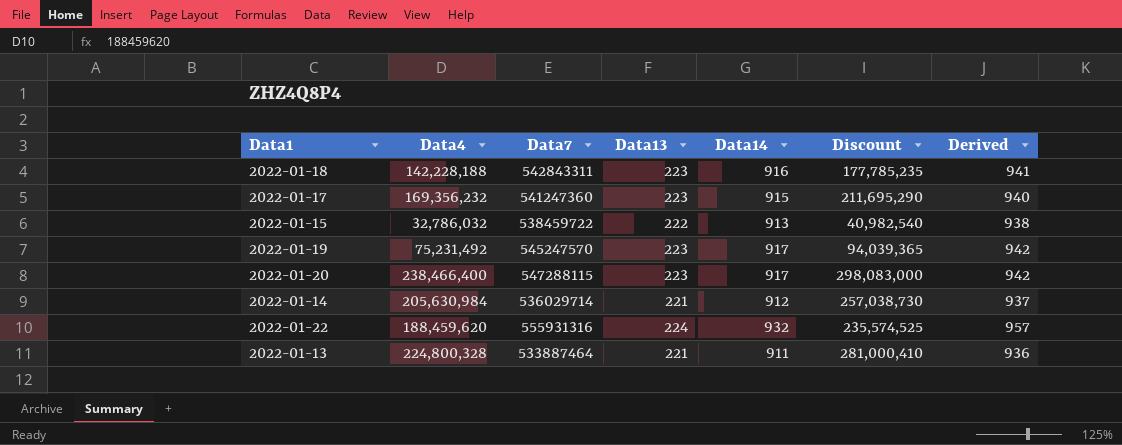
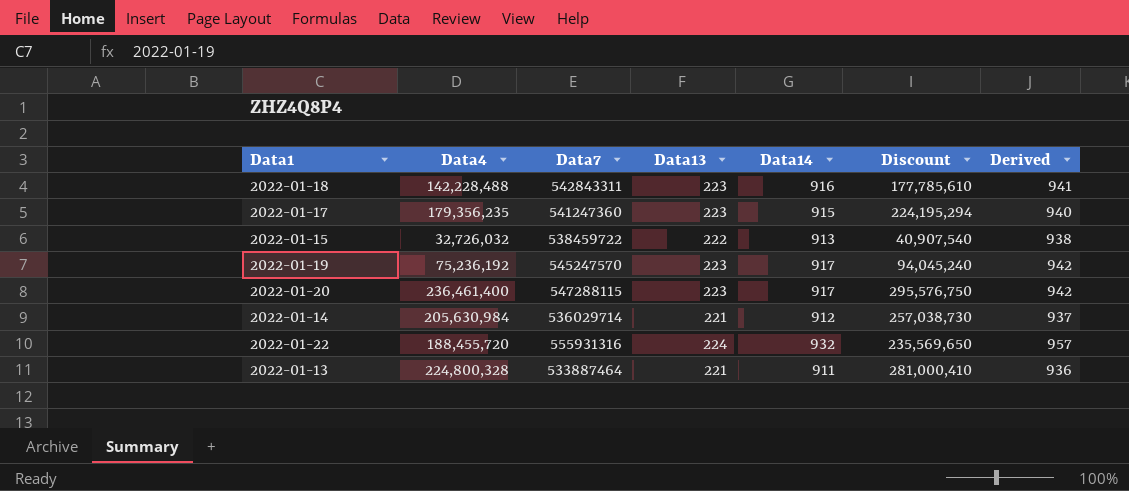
2022-01-18 | Data4: 142,228,188 -> 142,228,488
2022-01-18 | Discount: 177,785,235 -> 177,785,610
2022-01-17 | Data4: 169,356,232 -> 179,356,235
2022-01-17 | Discount: 211,695,290 -> 224,195,294
2022-01-15 | Data4: 32,786,032 -> 32,726,032
2022-01-15 | Discount: 40,982,540 -> 40,907,540
2022-01-19 | Data4: 75,231,492 -> 75,236,192
2022-01-19 | Discount: 94,039,365 -> 94,045,240
2022-01-20 | Data4: 238,466,400 -> 236,461,400
2022-01-20 | Discount: 298,083,000 -> 295,576,750
2022-01-22 | Data4: 188,459,620 -> 188,455,720
2022-01-22 | Discount: 235,574,525 -> 235,569,650

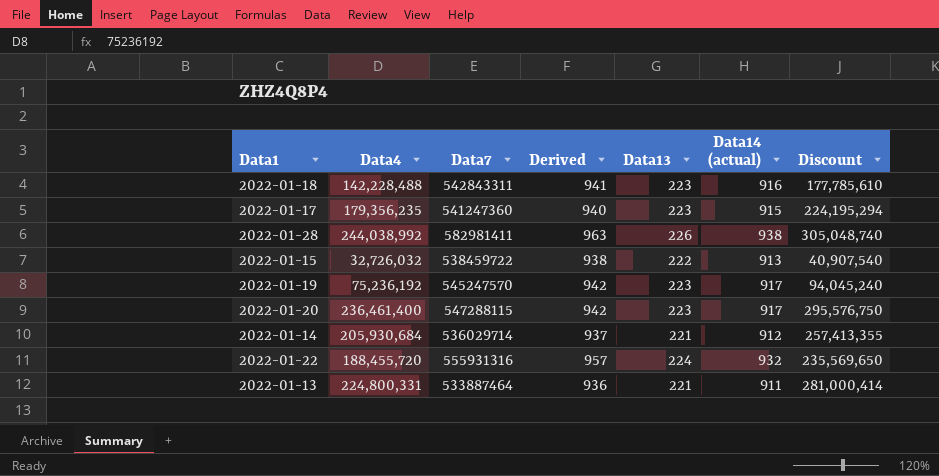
column Derived | position: 7 -> 4
column name: Data14 -> Data14 (actual)
row 2022-01-28: none -> 244,038,992 | 582981411 | 963 | 226 | 938 | 305,048,740
2022-01-14 | Data4: 205,630,984 -> 205,930,684
2022-01-14 | Discount: 257,038,730 -> 257,413,355
2022-01-13 | Data4: 224,800,328 -> 224,800,331
2022-01-13 | Discount: 281,000,410 -> 281,000,414

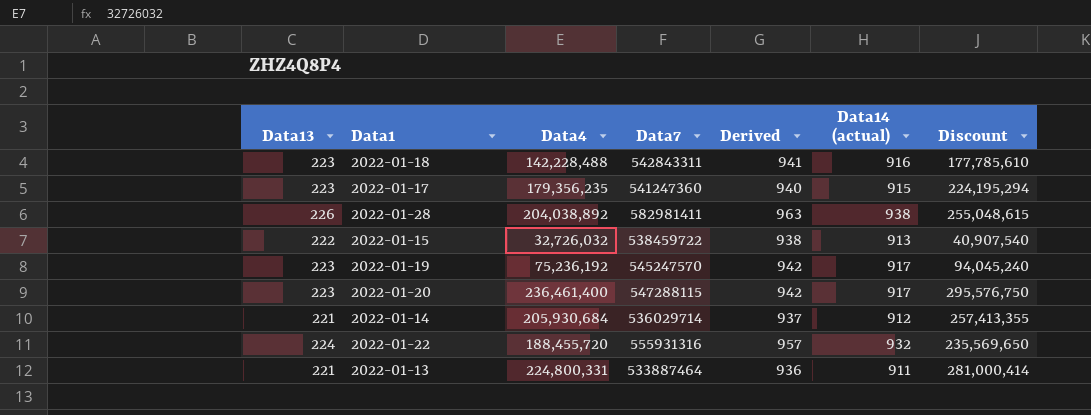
column Data13 | position: 5 -> 1
2022-01-28 | Data4: 244,038,992 -> 204,038,892
2022-01-28 | Discount: 305,048,740 -> 255,048,615

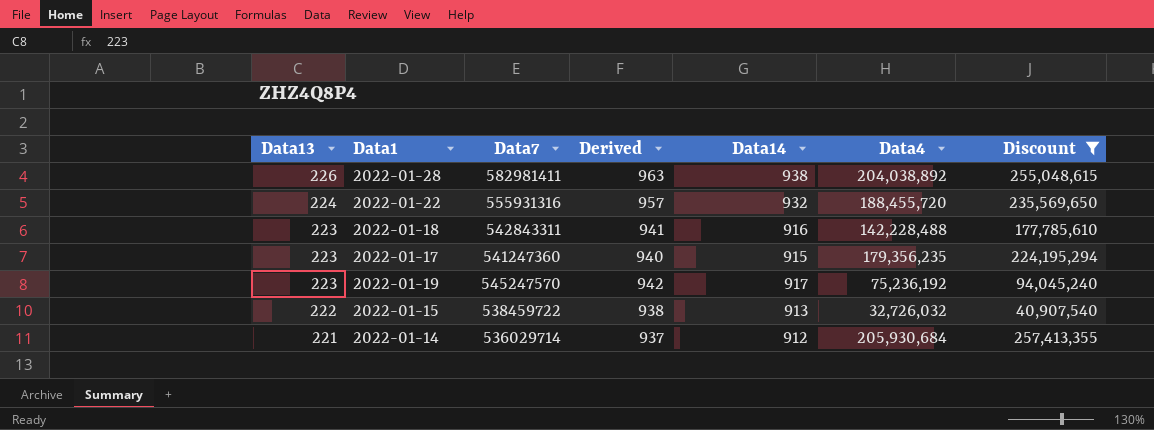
filter: none -> Discount <= 257,413,355
row order: none -> Data13 descending
column name: Data14 (actual) -> Data14
column Data4 | position: 3 -> 6

